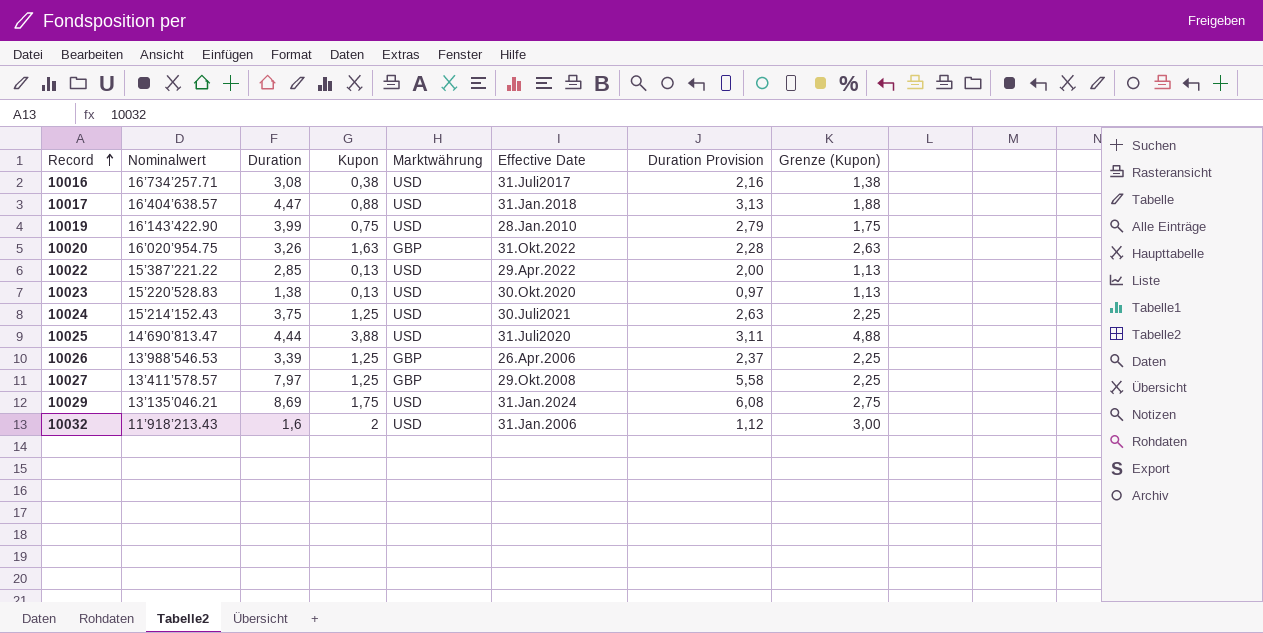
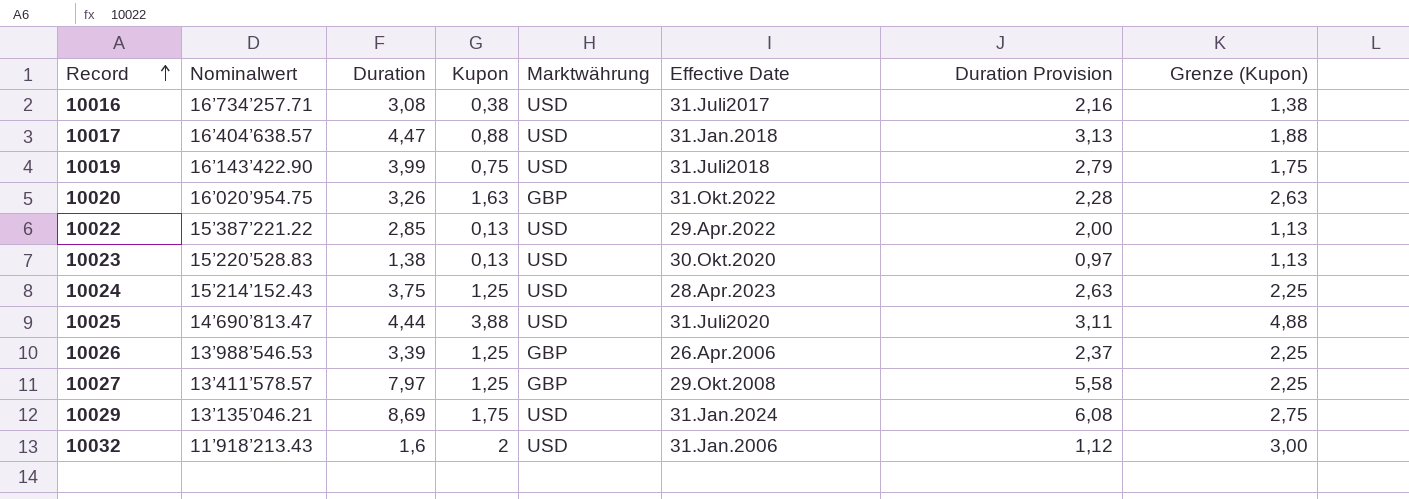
10019 | Effective Date: 28.Jan.2010 -> 31.Juli2018
10024 | Effective Date: 30.Juli2021 -> 28.Apr.2023

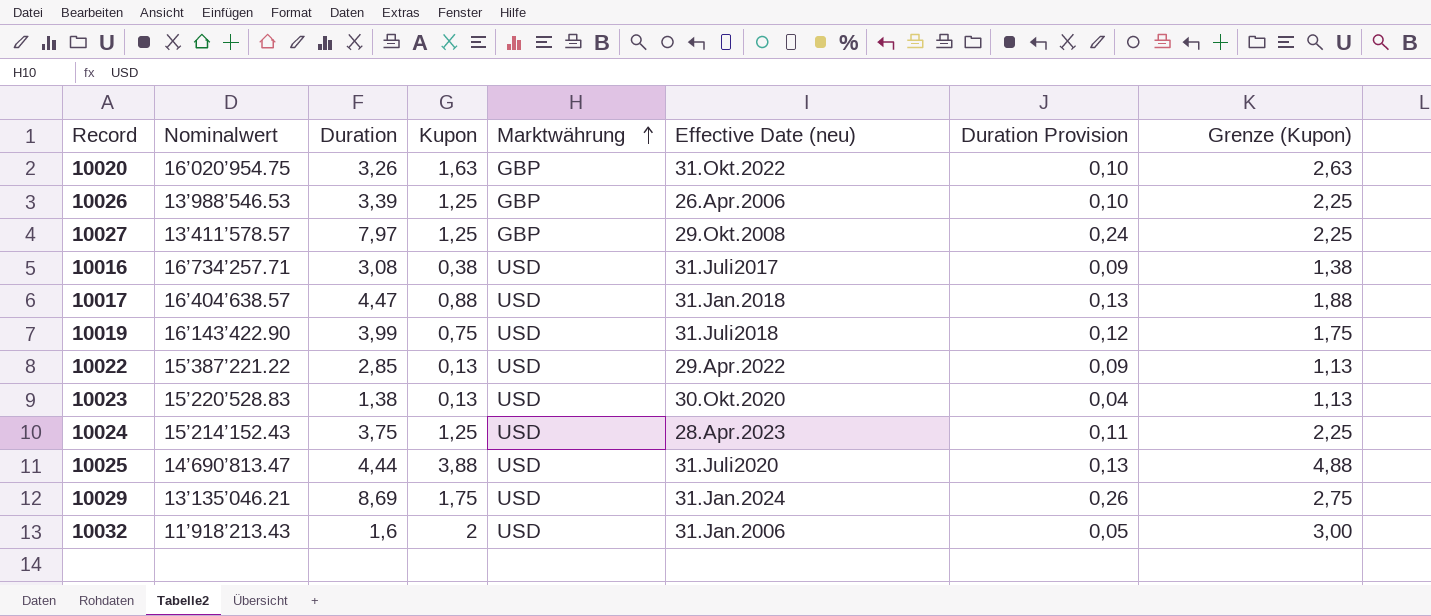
row order: Record ascending -> Marktwährung ascending
column name: Effective Date -> Effective Date (neu)
column Duration Provision | formula: [Duration] * 0,7 -> [Duration] * 0,03

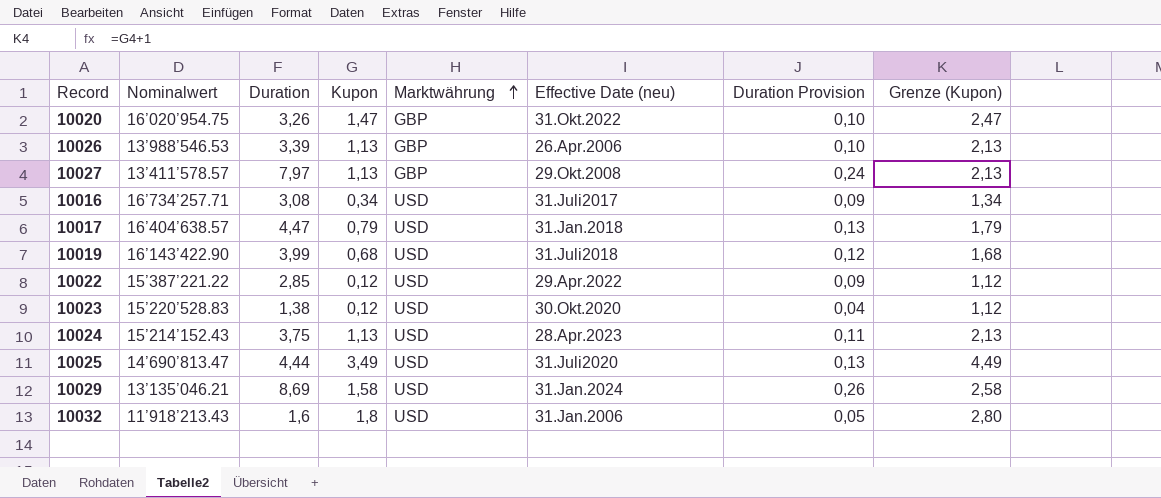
10020 | Kupon: 1,63 -> 1,47
10020 | Grenze (Kupon): 2,63 -> 2,47
10026 | Kupon: 1,25 -> 1,13
10026 | Grenze (Kupon): 2,25 -> 2,13
10027 | Kupon: 1,25 -> 1,13
10027 | Grenze (Kupon): 2,25 -> 2,13
10016 | Kupon: 0,38 -> 0,34
10016 | Grenze (Kupon): 1,38 -> 1,34
10017 | Kupon: 0,88 -> 0,79
10017 | Grenze (Kupon): 1,88 -> 1,79
10019 | Kupon: 0,75 -> 0,68
10019 | Grenze (Kupon): 1,75 -> 1,68
10022 | Kupon: 0,13 -> 0,12
10022 | Grenze (Kupon): 1,13 -> 1,12
10023 | Kupon: 0,13 -> 0,12
10023 | Grenze (Kupon): 1,13 -> 1,12
10024 | Kupon: 1,25 -> 1,13
10024 | Grenze (Kupon): 2,25 -> 2,13
10025 | Kupon: 3,88 -> 3,49
10025 | Grenze (Kupon): 4,88 -> 4,49
10029 | Kupon: 1,75 -> 1,58
10029 | Grenze (Kupon): 2,75 -> 2,58
10032 | Kupon: 2 -> 1,8
10032 | Grenze (Kupon): 3,00 -> 2,80

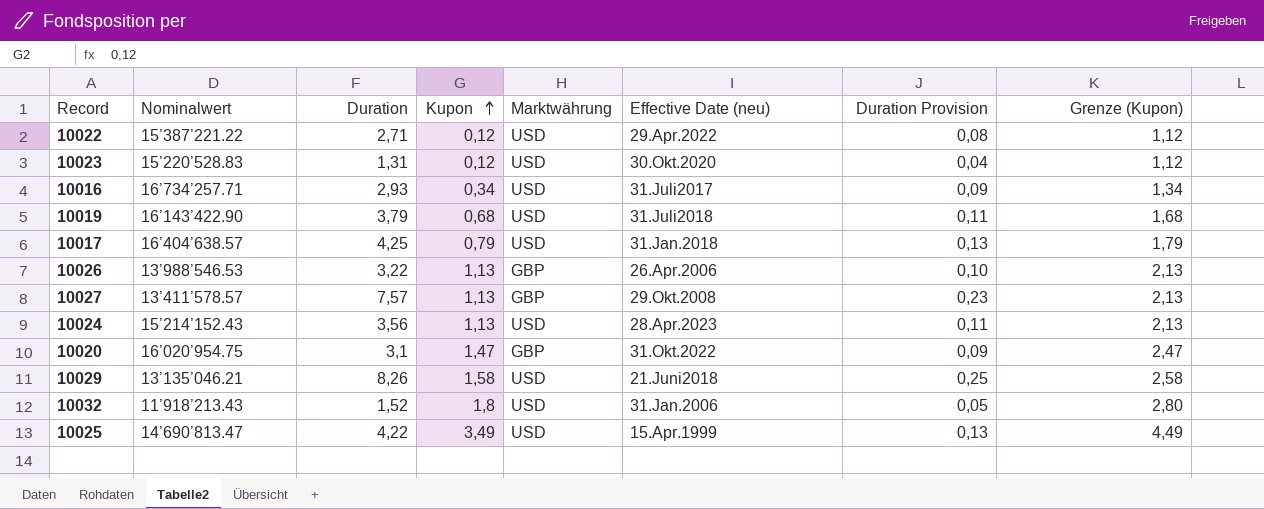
row order: Marktwährung ascending -> Kupon ascending
10022 | Duration: 2,85 -> 2,71
10022 | Duration Provision: 0,09 -> 0,08
10023 | Duration: 1,38 -> 1,31
10016 | Duration: 3,08 -> 2,93
10019 | Duration: 3,99 -> 3,79
10019 | Duration Provision: 0,12 -> 0,11
10017 | Duration: 4,47 -> 4,25
10026 | Duration: 3,39 -> 3,22
10027 | Duration: 7,97 -> 7,57
10027 | Duration Provision: 0,24 -> 0,23
10024 | Duration: 3,75 -> 3,56
10020 | Duration: 3,26 -> 3,1
10020 | Duration Provision: 0,10 -> 0,09
10029 | Duration: 8,69 -> 8,26
10029 | Effective Date (neu): 31.Jan.2024 -> 21.Juni2018
10029 | Duration Provision: 0,26 -> 0,25
10032 | Duration: 1,6 -> 1,52
10025 | Duration: 4,44 -> 4,22
10025 | Effective Date (neu): 31.Juli2020 -> 15.Apr.1999

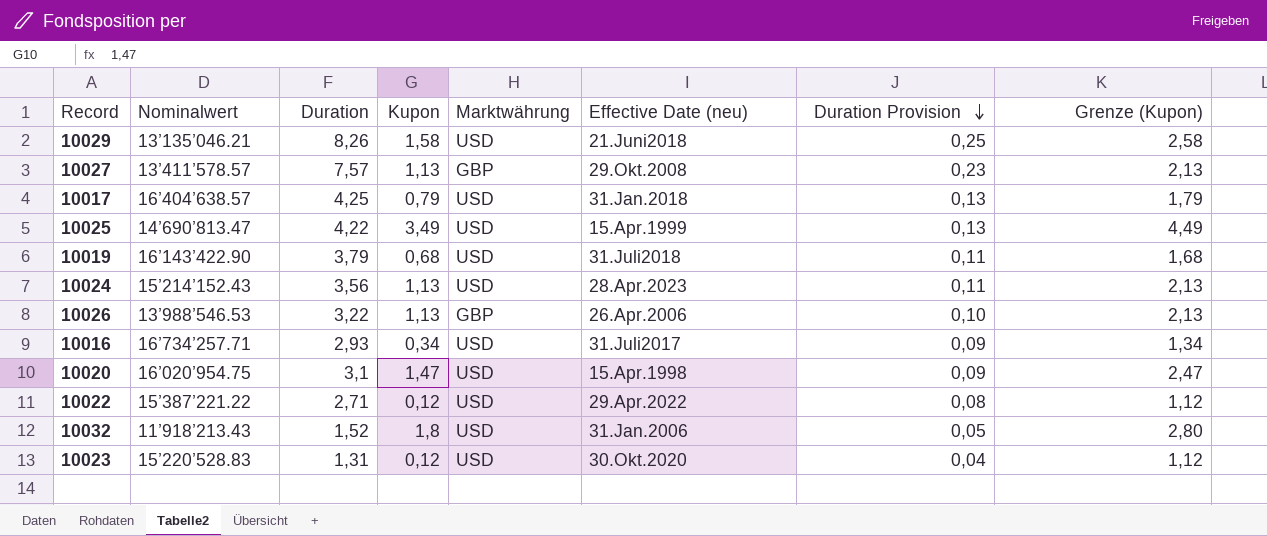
row order: Kupon ascending -> Duration Provision descending
10020 | Marktwährung: GBP -> USD
10020 | Effective Date (neu): 31.Okt.2022 -> 15.Apr.1998

